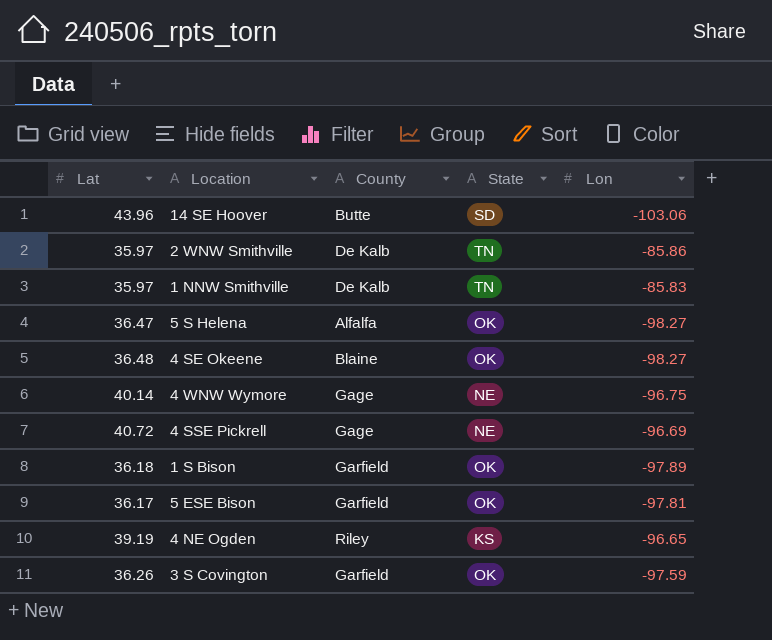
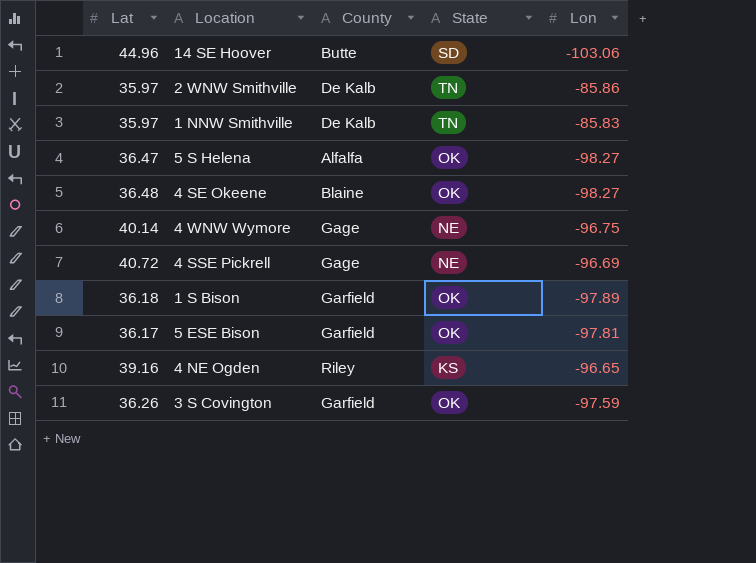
14 SE Hoover | Lat: 43.96 -> 44.96
4 NE Ogden | Lat: 39.19 -> 39.16

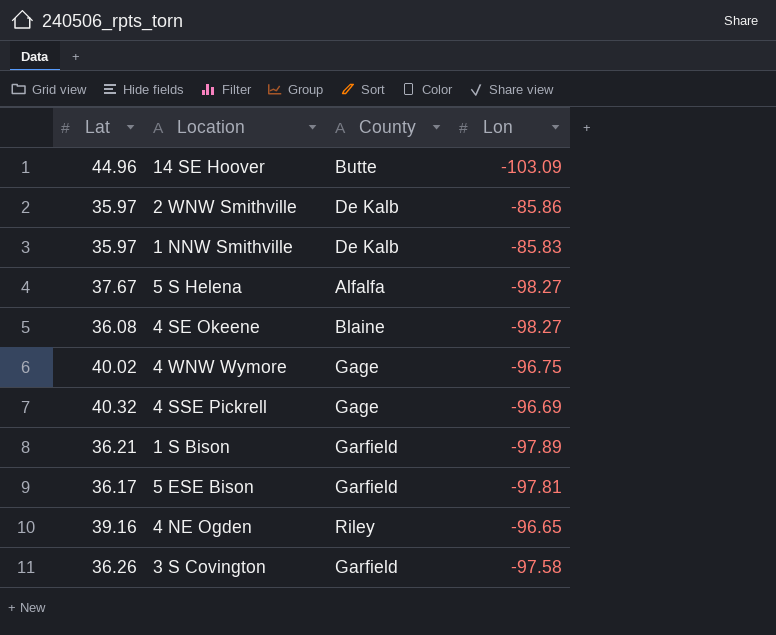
column State | position: 4 -> none
14 SE Hoover | Lon: -103.06 -> -103.09
5 S Helena | Lat: 36.47 -> 37.67
4 SE Okeene | Lat: 36.48 -> 36.08
4 WNW Wymore | Lat: 40.14 -> 40.02
4 SSE Pickrell | Lat: 40.72 -> 40.32
1 S Bison | Lat: 36.18 -> 36.21
3 S Covington | Lon: -97.59 -> -97.58

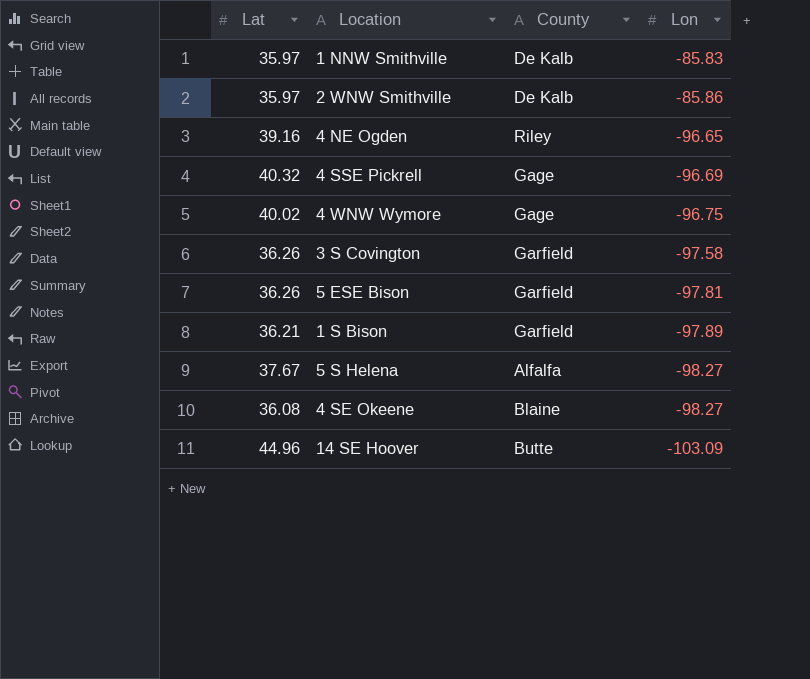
row order: none -> Lon descending
5 ESE Bison | Lat: 36.17 -> 36.26

